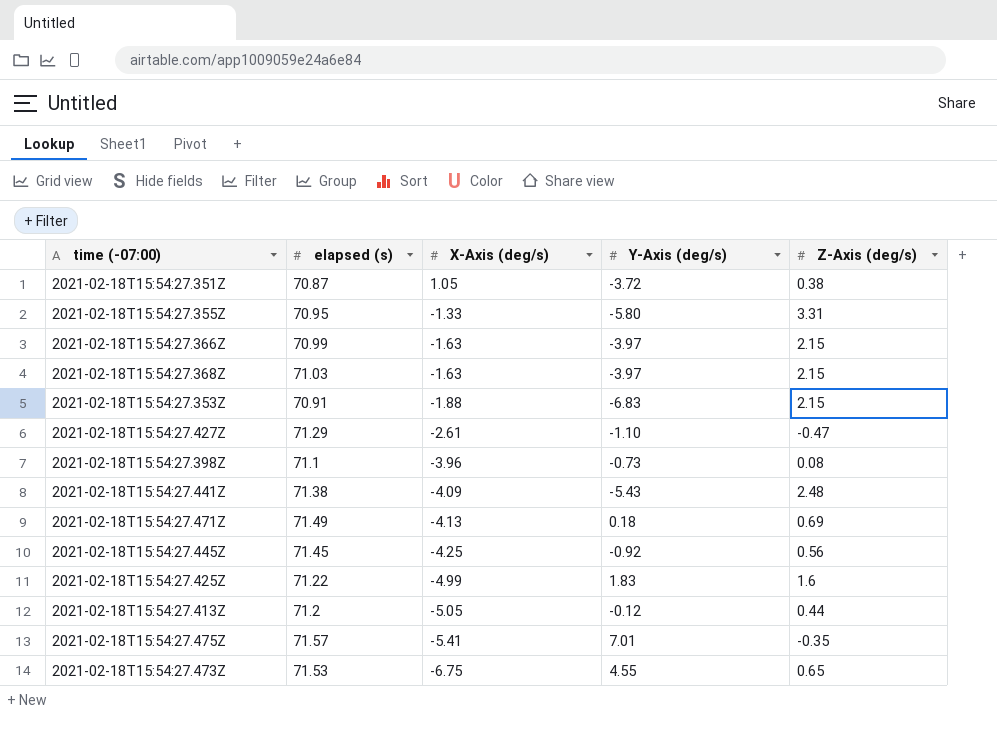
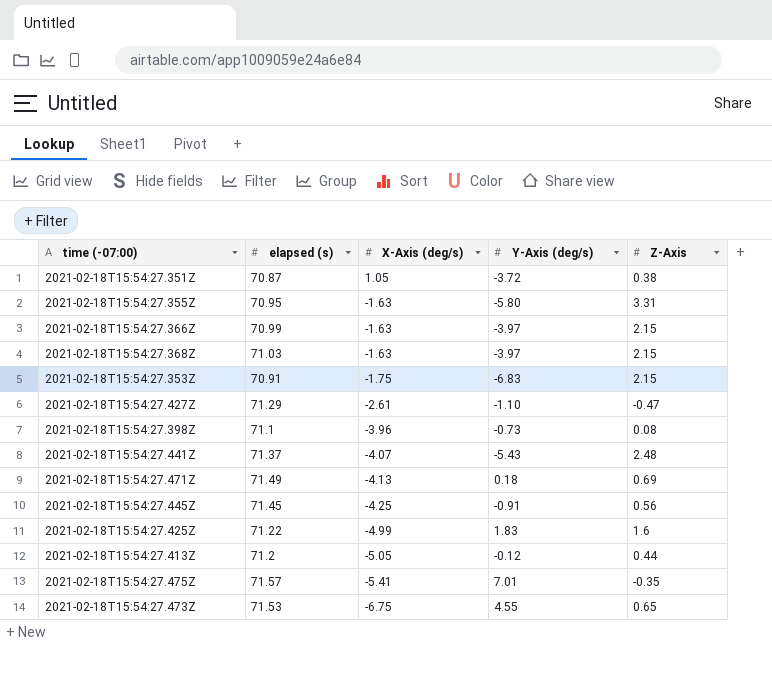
column name: Z-Axis (deg/s) -> Z-Axis
2021-02-18T15:54:27.355Z | X-Axis (deg/s): -1.33 -> -1.63
2021-02-18T15:54:27.353Z | X-Axis (deg/s): -1.88 -> -1.75
2021-02-18T15:54:27.441Z | elapsed (s): 71.38 -> 71.37
2021-02-18T15:54:27.441Z | X-Axis (deg/s): -4.09 -> -4.07
2021-02-18T15:54:27.445Z | Y-Axis (deg/s): -0.92 -> -0.91

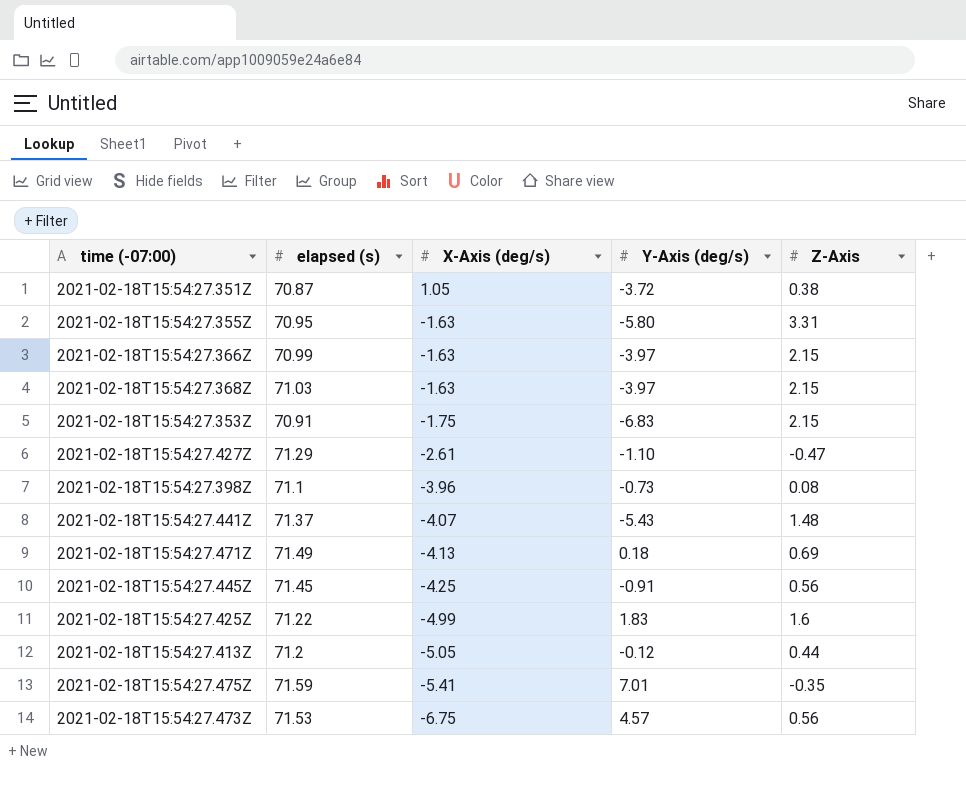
2021-02-18T15:54:27.441Z | Z-Axis: 2.48 -> 1.48
2021-02-18T15:54:27.475Z | elapsed (s): 71.57 -> 71.59
2021-02-18T15:54:27.473Z | Y-Axis (deg/s): 4.55 -> 4.57
2021-02-18T15:54:27.473Z | Z-Axis: 0.65 -> 0.56

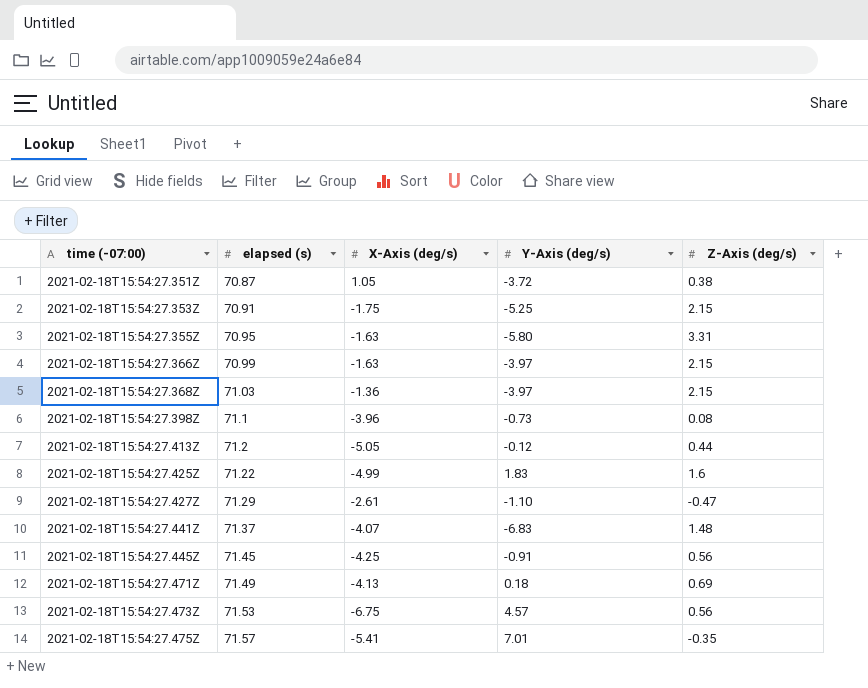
row order: X-Axis (deg/s) descending -> time (-07:00) ascending
column name: Z-Axis -> Z-Axis (deg/s)
2021-02-18T15:54:27.353Z | Y-Axis (deg/s): -6.83 -> -5.25
2021-02-18T15:54:27.368Z | X-Axis (deg/s): -1.63 -> -1.36
2021-02-18T15:54:27.441Z | Y-Axis (deg/s): -5.43 -> -6.83
2021-02-18T15:54:27.475Z | elapsed (s): 71.59 -> 71.57

